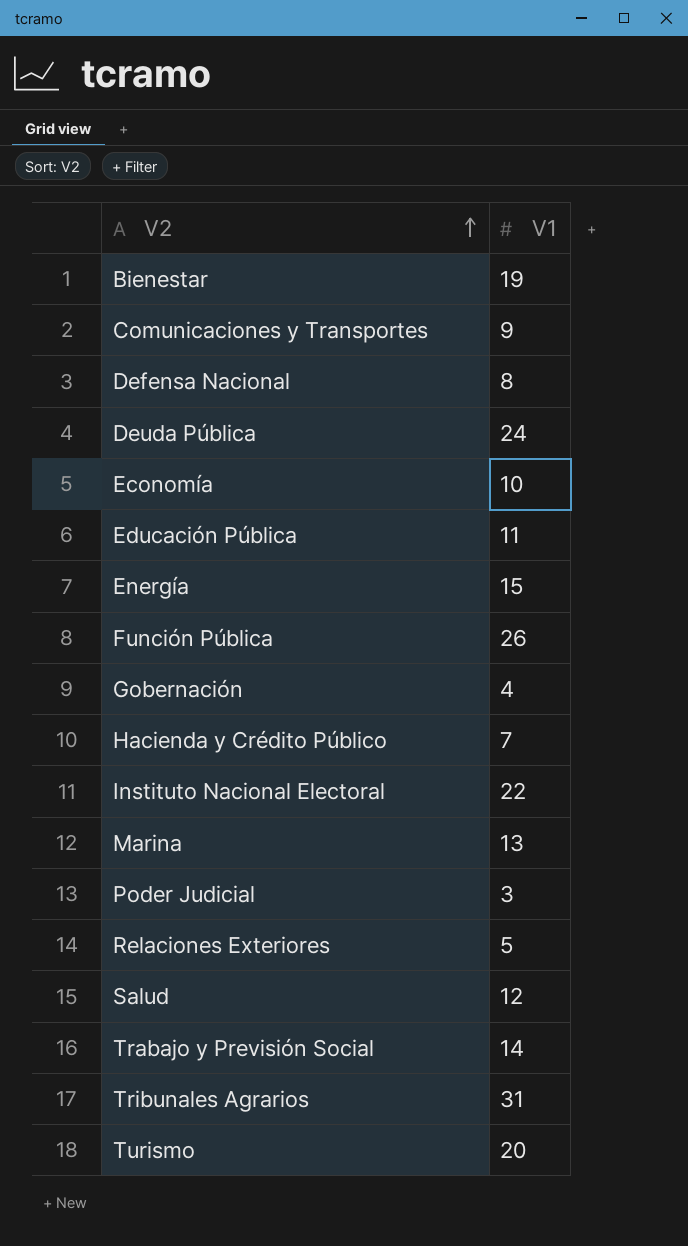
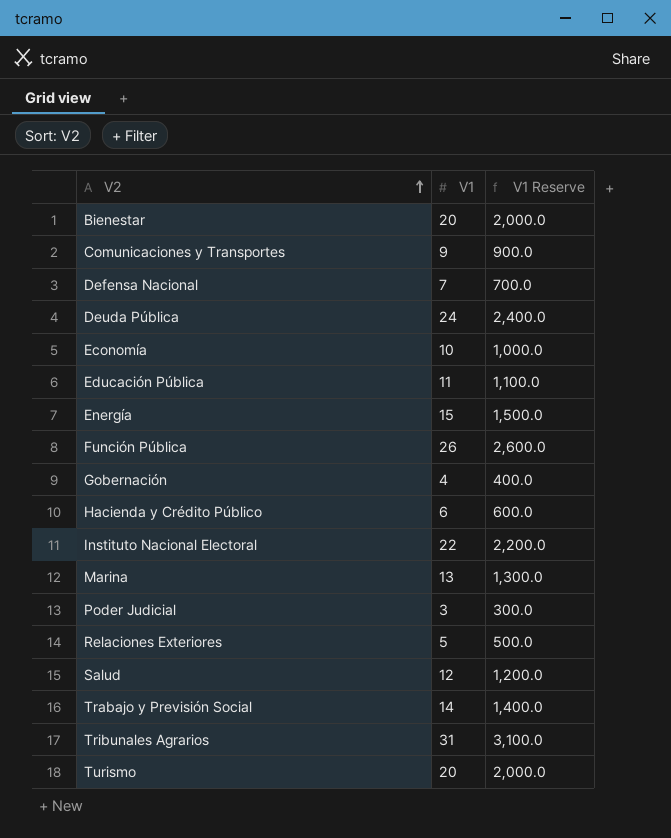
column V1 Reserve | formula: none -> [V1] * 100
Bienestar | V1: 19 -> 20
Defensa Nacional | V1: 8 -> 7
Hacienda y Crédito Público | V1: 7 -> 6

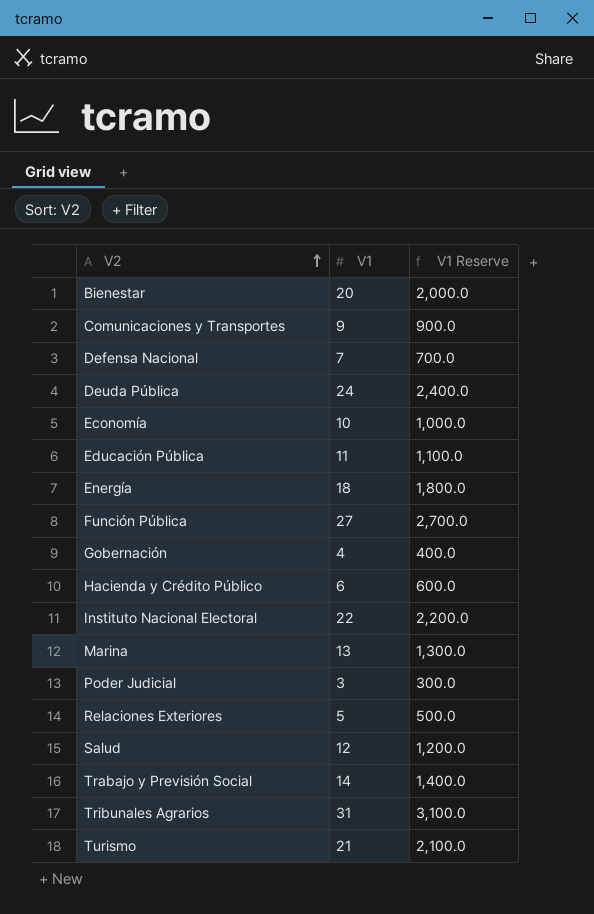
Energía | V1: 15 -> 18
Energía | V1 Reserve: 1,500.0 -> 1,800.0
Función Pública | V1: 26 -> 27
Función Pública | V1 Reserve: 2,600.0 -> 2,700.0
Turismo | V1: 20 -> 21
Turismo | V1 Reserve: 2,000.0 -> 2,100.0

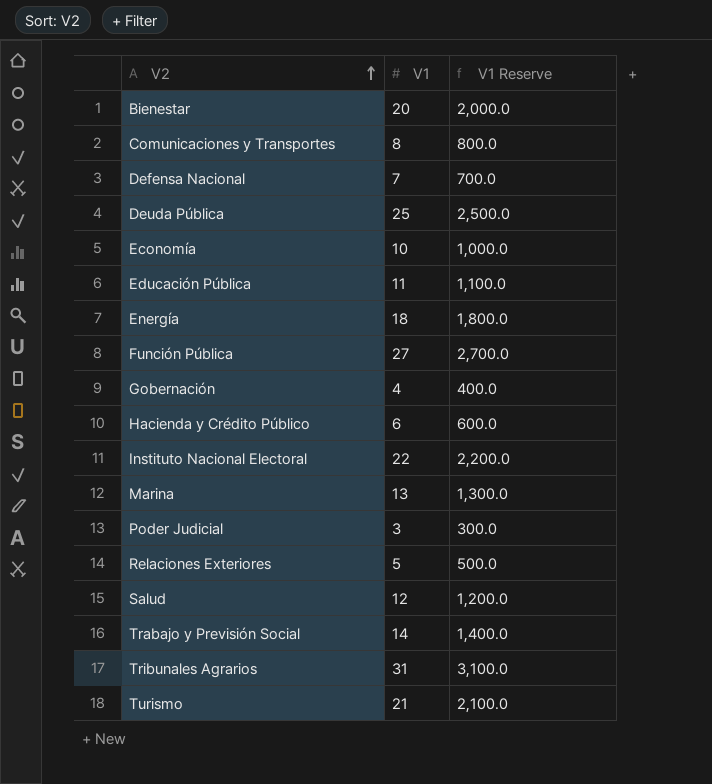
Comunicaciones y Transportes | V1: 9 -> 8
Comunicaciones y Transportes | V1 Reserve: 900.0 -> 800.0
Deuda Pública | V1: 24 -> 25
Deuda Pública | V1 Reserve: 2,400.0 -> 2,500.0

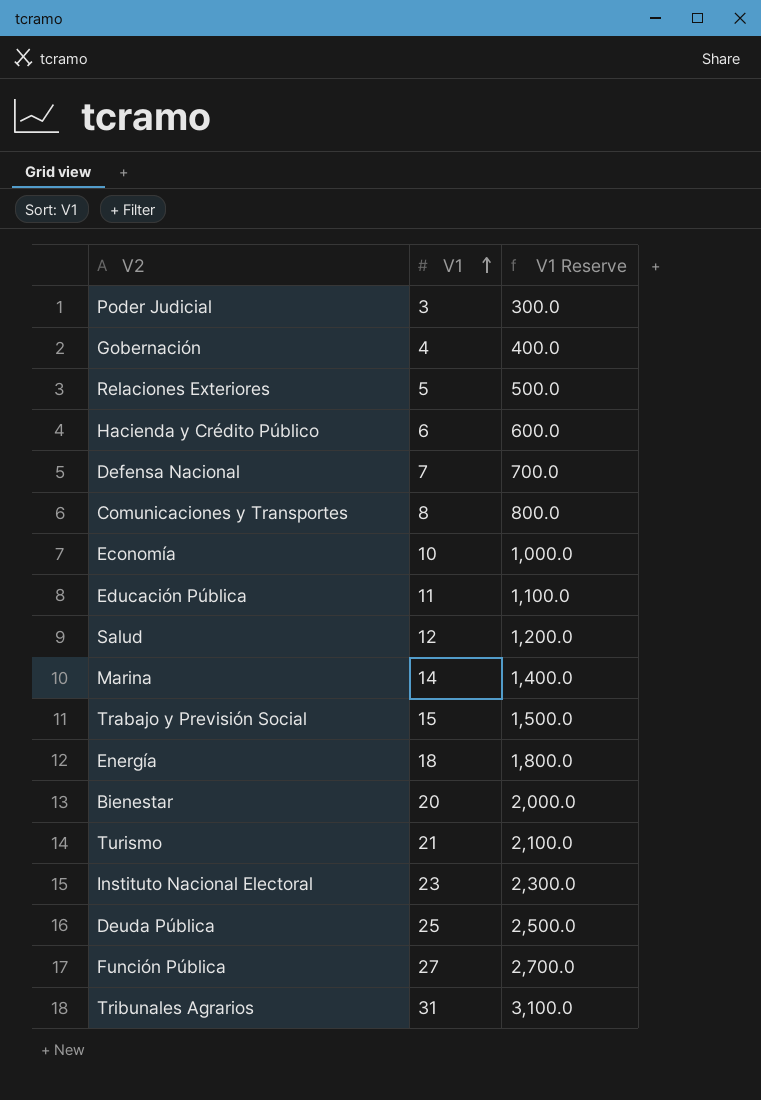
row order: V2 ascending -> V1 ascending
Marina | V1: 13 -> 14
Marina | V1 Reserve: 1,300.0 -> 1,400.0
Trabajo y Previsión Social | V1: 14 -> 15
Trabajo y Previsión Social | V1 Reserve: 1,400.0 -> 1,500.0
Instituto Nacional Electoral | V1: 22 -> 23
Instituto Nacional Electoral | V1 Reserve: 2,200.0 -> 2,300.0

